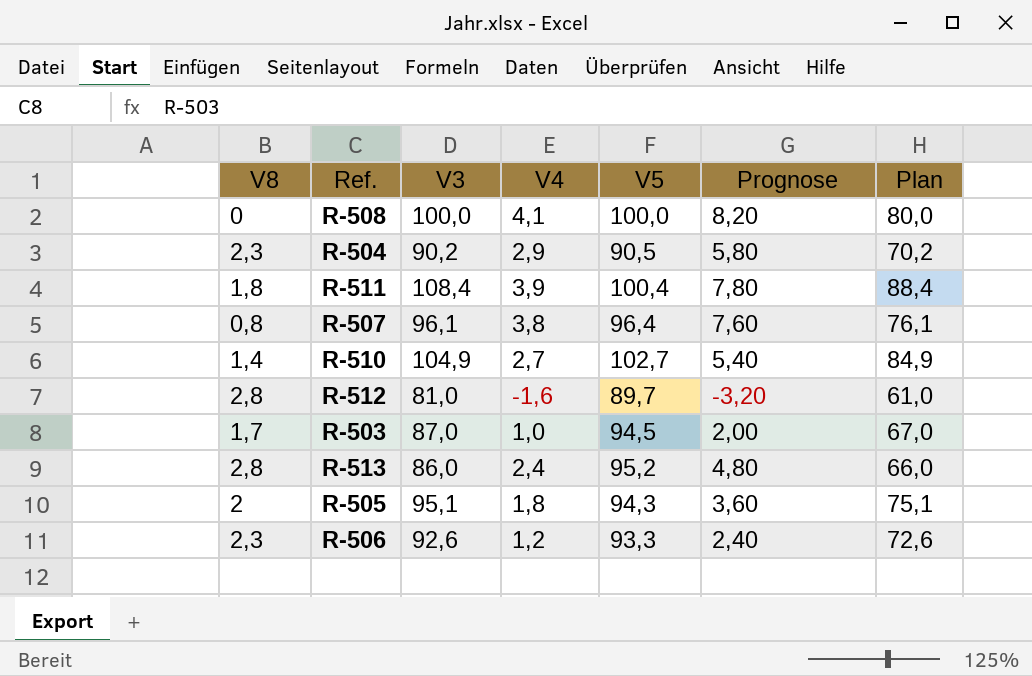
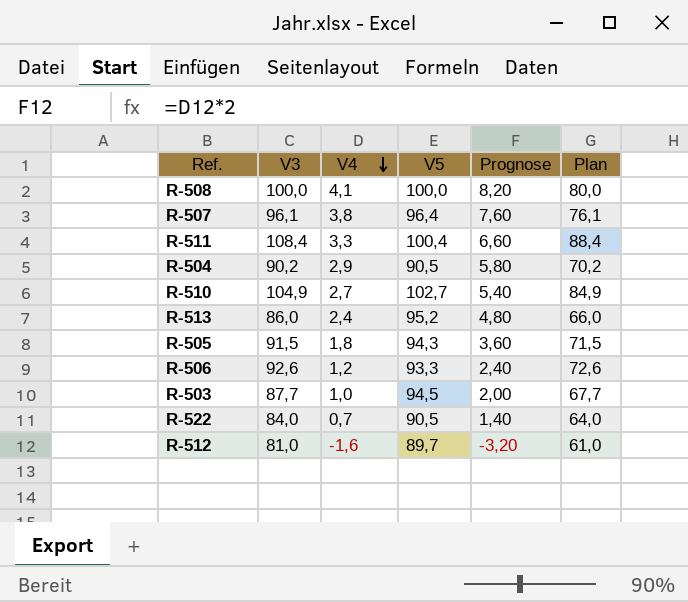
row order: none -> V4 descending
column V8 | position: 1 -> none
R-511 | V4: 3,9 -> 3,3
R-511 | Prognose: 7,80 -> 6,60
R-505 | V3: 95,1 -> 91,5
R-505 | Plan: 75,1 -> 71,5
R-503 | V3: 87,0 -> 87,7
R-503 | Plan: 67,0 -> 67,7
row R-522: none -> 84,0 | 0,7 | 90,5 | 1,40 | 64,0

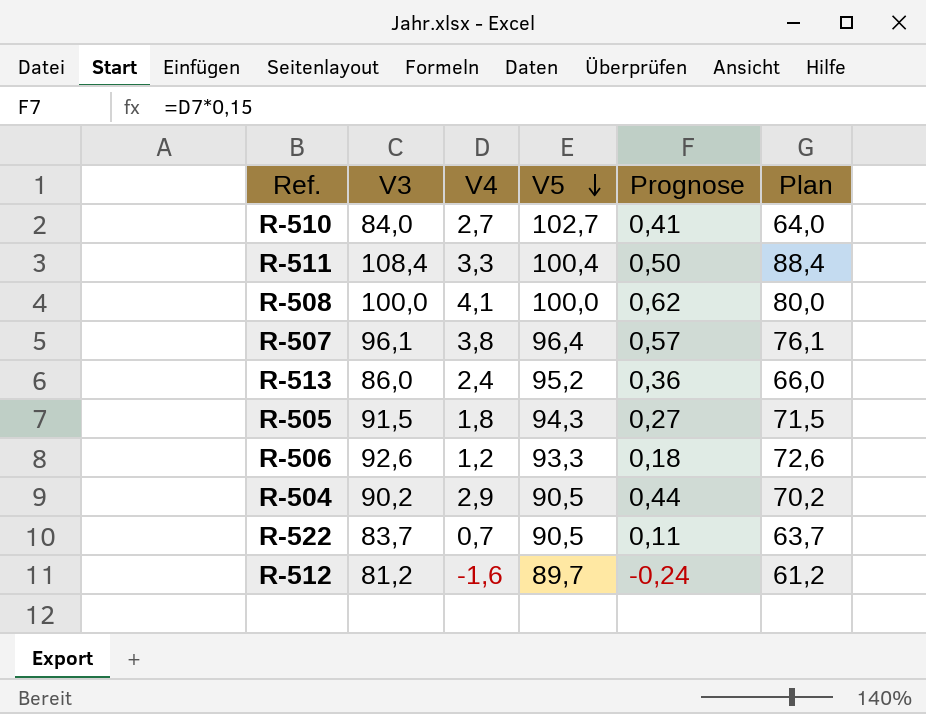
row order: V4 descending -> V5 descending
column Prognose | formula: [V4] * 2 -> [V4] * 0,15
row R-503: 87,7 | 1,0 | 94,5 | 2,00 | 67,7 -> none
R-510 | V3: 104,9 -> 84,0
R-510 | Plan: 84,9 -> 64,0
R-522 | V3: 84,0 -> 83,7
R-522 | Plan: 64,0 -> 63,7
R-512 | V3: 81,0 -> 81,2
R-512 | Plan: 61,0 -> 61,2

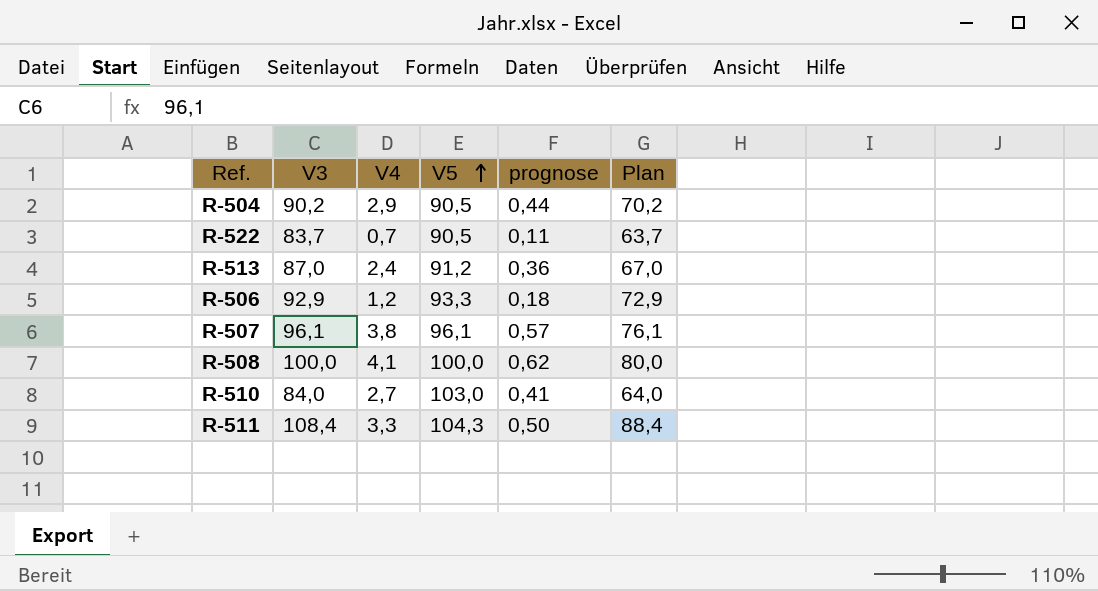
row order: V5 descending -> V5 ascending
column name: Prognose -> prognose
row R-505: 91,5 | 1,8 | 94,3 | 0,27 | 71,5 -> none
row R-512: 81,2 | -1,6 | 89,7 | -0,24 | 61,2 -> none
R-513 | V3: 86,0 -> 87,0
R-513 | V5: 95,2 -> 91,2
R-513 | Plan: 66,0 -> 67,0
R-506 | V3: 92,6 -> 92,9
R-506 | Plan: 72,6 -> 72,9
R-507 | V5: 96,4 -> 96,1
R-510 | V5: 102,7 -> 103,0
R-511 | V5: 100,4 -> 104,3

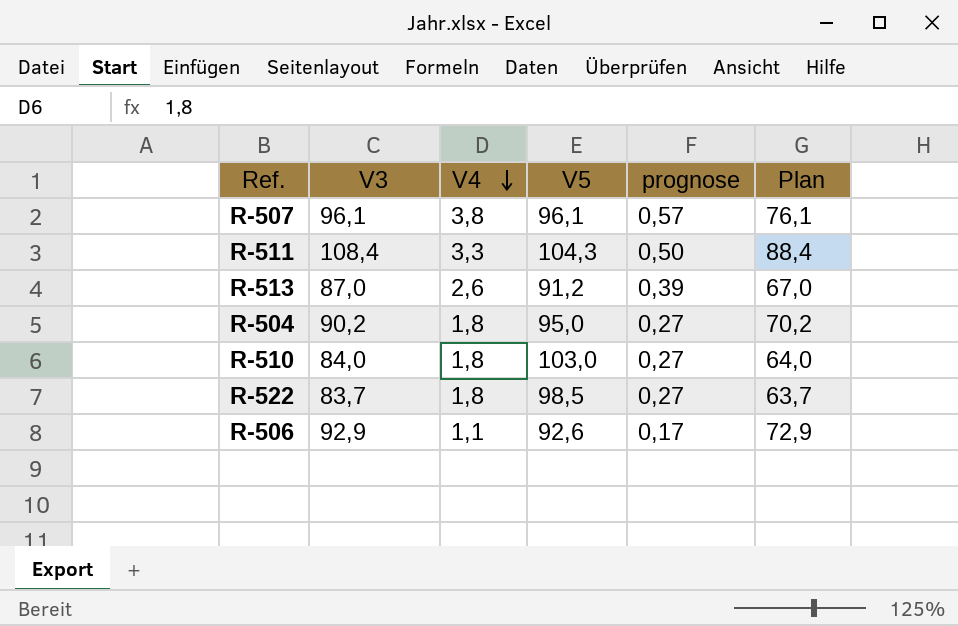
row order: V5 ascending -> V4 descending
row R-508: 100,0 | 4,1 | 100,0 | 0,62 | 80,0 -> none
R-513 | V4: 2,4 -> 2,6
R-513 | prognose: 0,36 -> 0,39
R-504 | V4: 2,9 -> 1,8
R-504 | V5: 90,5 -> 95,0
R-504 | prognose: 0,44 -> 0,27
R-510 | V4: 2,7 -> 1,8
R-510 | prognose: 0,41 -> 0,27
R-522 | V4: 0,7 -> 1,8
R-522 | V5: 90,5 -> 98,5
R-522 | prognose: 0,11 -> 0,27
R-506 | V4: 1,2 -> 1,1
R-506 | V5: 93,3 -> 92,6
R-506 | prognose: 0,18 -> 0,17

